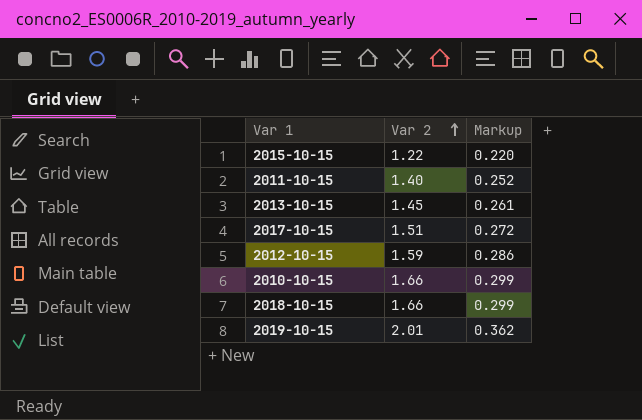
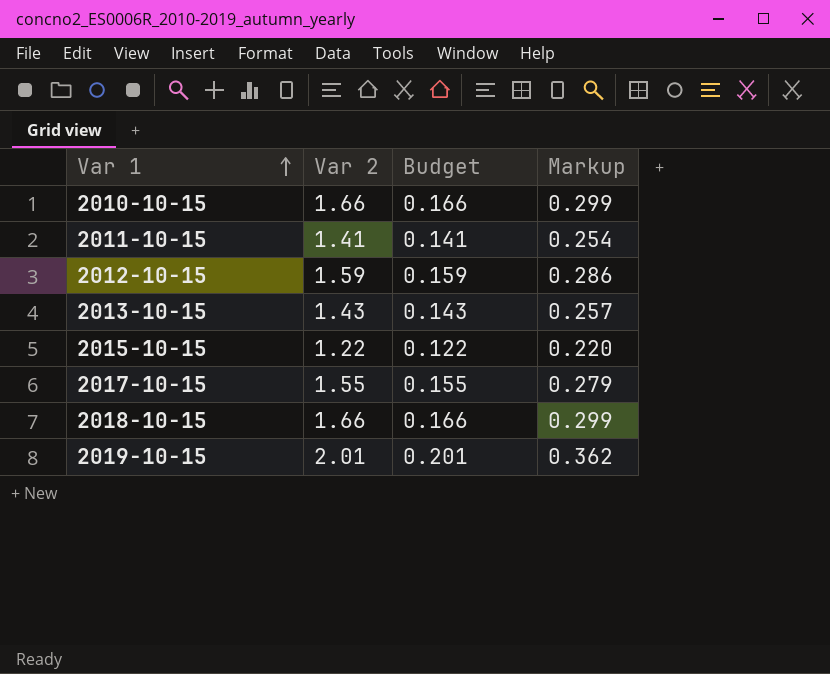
row order: Var 2 ascending -> Var 1 ascending
column Budget | formula: none -> [Var 2] * 0.1
2011-10-15 | Var 2: 1.40 -> 1.41
2011-10-15 | Markup: 0.252 -> 0.254
2013-10-15 | Var 2: 1.45 -> 1.43
2013-10-15 | Markup: 0.261 -> 0.257
2017-10-15 | Var 2: 1.51 -> 1.55
2017-10-15 | Markup: 0.272 -> 0.279

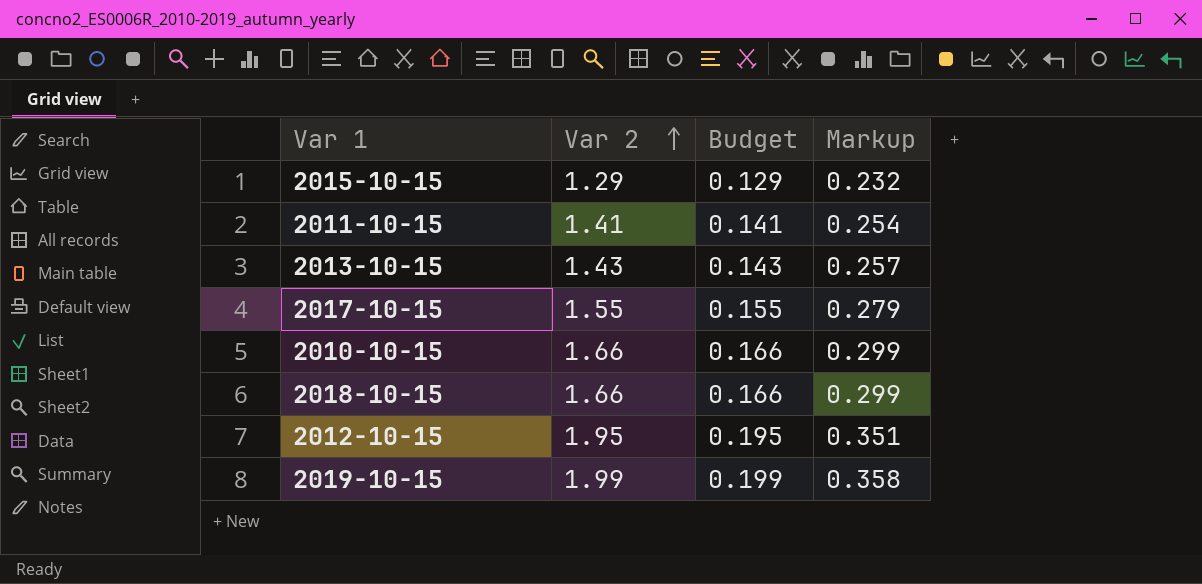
row order: Var 1 ascending -> Var 2 ascending
2015-10-15 | Var 2: 1.22 -> 1.29
2015-10-15 | Budget: 0.122 -> 0.129
2015-10-15 | Markup: 0.220 -> 0.232
2012-10-15 | Var 2: 1.59 -> 1.95
2012-10-15 | Budget: 0.159 -> 0.195
2012-10-15 | Markup: 0.286 -> 0.351
2019-10-15 | Var 2: 2.01 -> 1.99
2019-10-15 | Budget: 0.201 -> 0.199
2019-10-15 | Markup: 0.362 -> 0.358

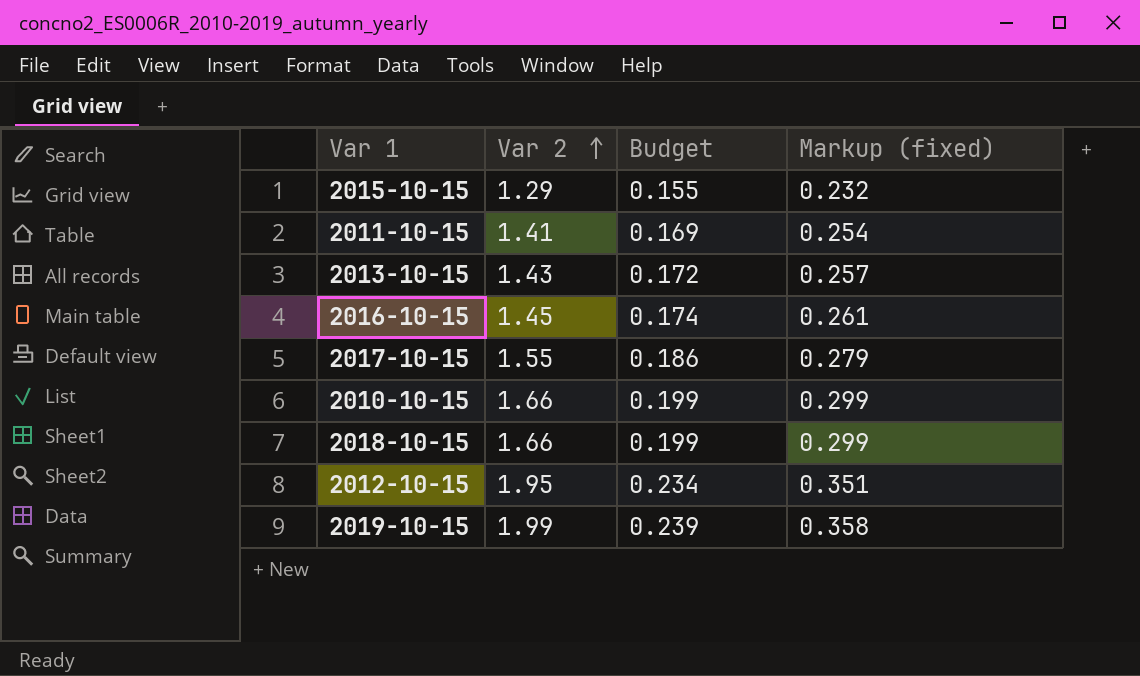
column Budget | formula: [Var 2] * 0.1 -> [Var 2] * 0.12
column name: Markup -> Markup (fixed)
row 2016-10-15: none -> 1.45 | 0.174 | 0.261

